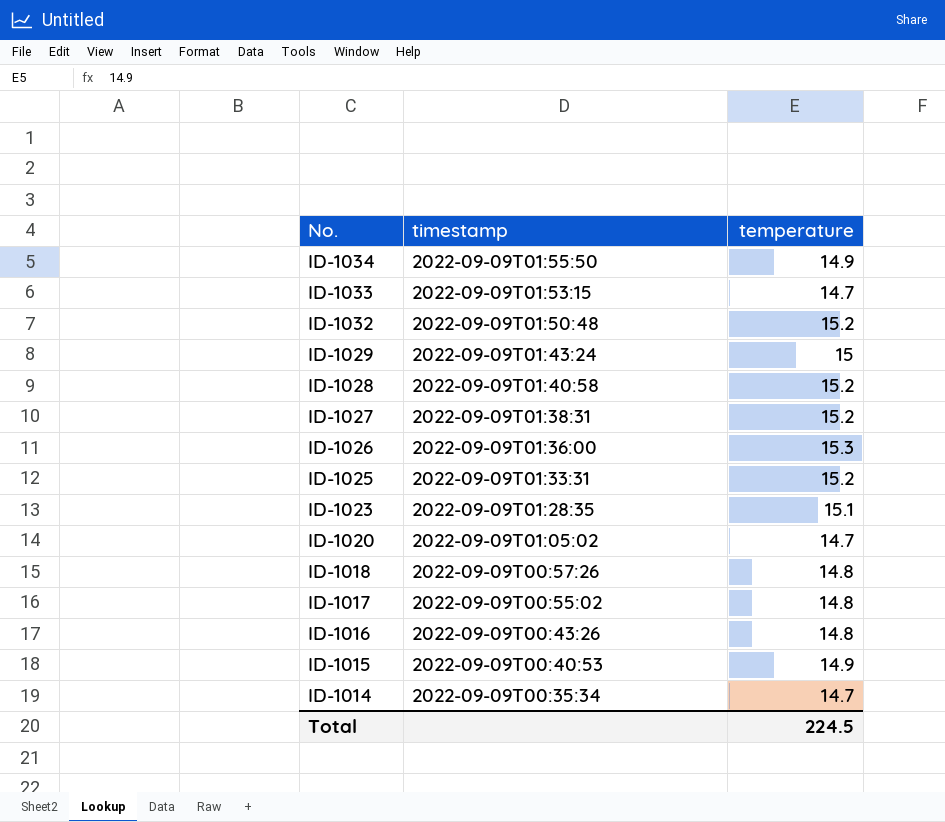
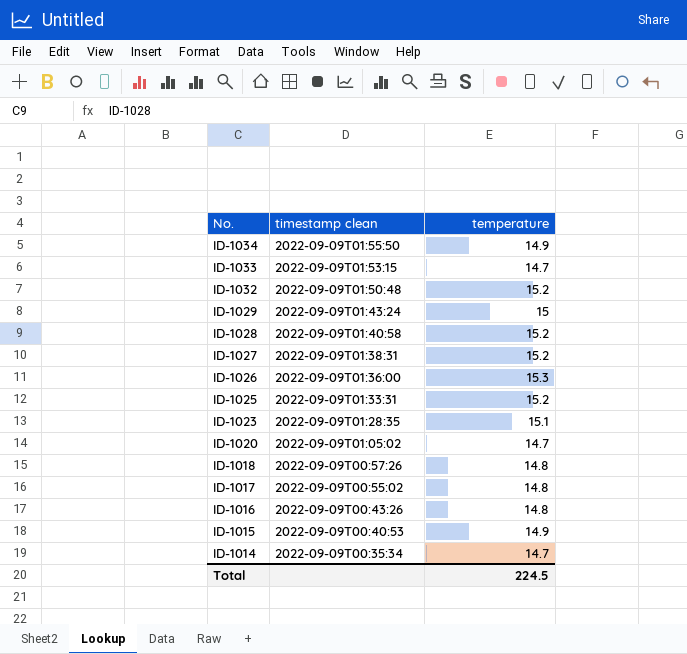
column name: timestamp -> timestamp clean

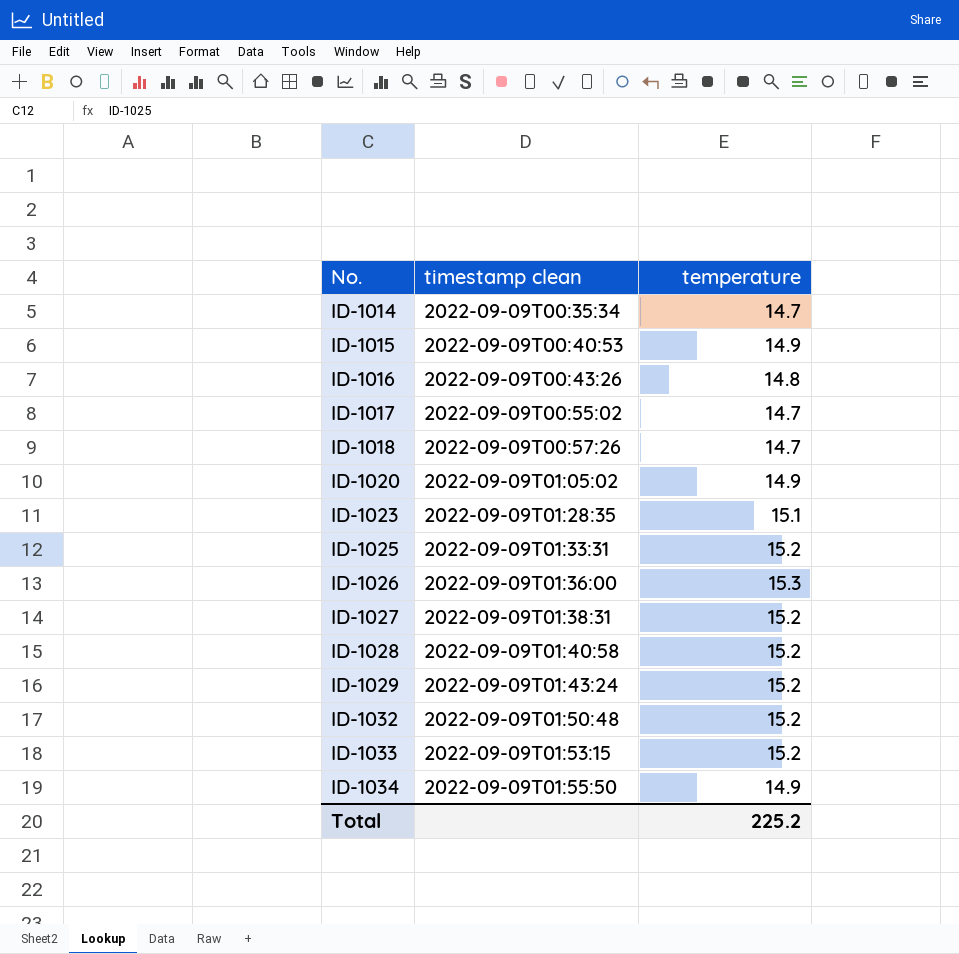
row order: No. descending -> No. ascending
ID-1017 | temperature: 14.8 -> 14.7
ID-1018 | temperature: 14.8 -> 14.7
ID-1020 | temperature: 14.7 -> 14.9
ID-1029 | temperature: 15 -> 15.2
ID-1033 | temperature: 14.7 -> 15.2
Total | temperature: 224.5 -> 225.2

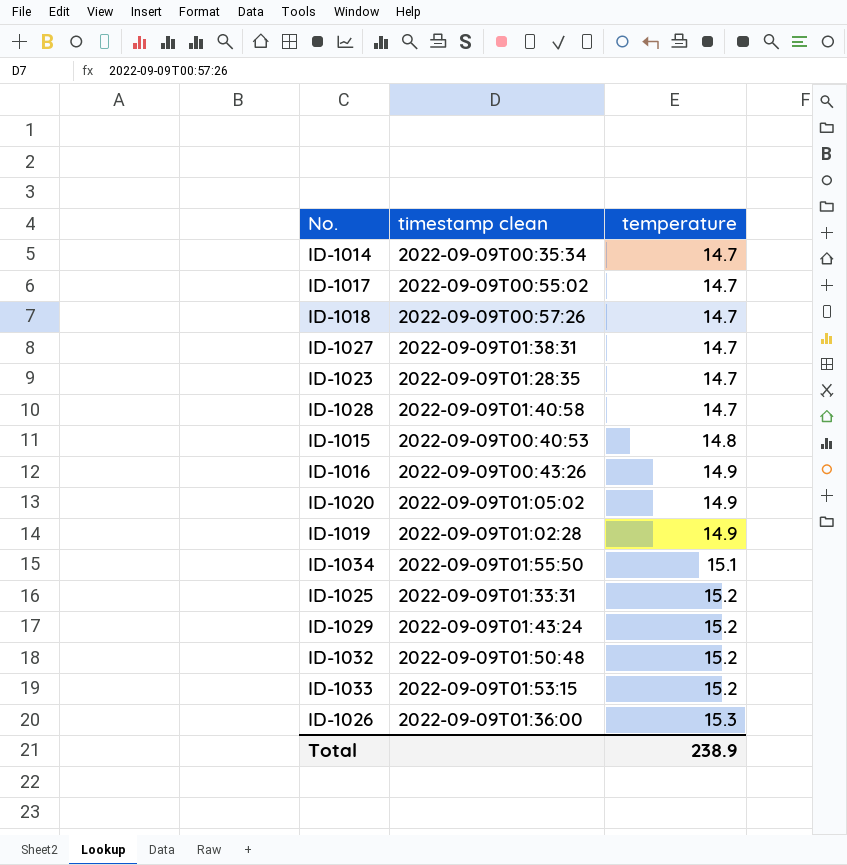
row order: No. ascending -> temperature ascending
ID-1027 | temperature: 15.2 -> 14.7
ID-1023 | temperature: 15.1 -> 14.7
ID-1028 | temperature: 15.2 -> 14.7
ID-1015 | temperature: 14.9 -> 14.8
ID-1016 | temperature: 14.8 -> 14.9
row ID-1019: none -> 2022-09-09T01:02:28 | 14.9
ID-1034 | temperature: 14.9 -> 15.1
Total | temperature: 225.2 -> 238.9

